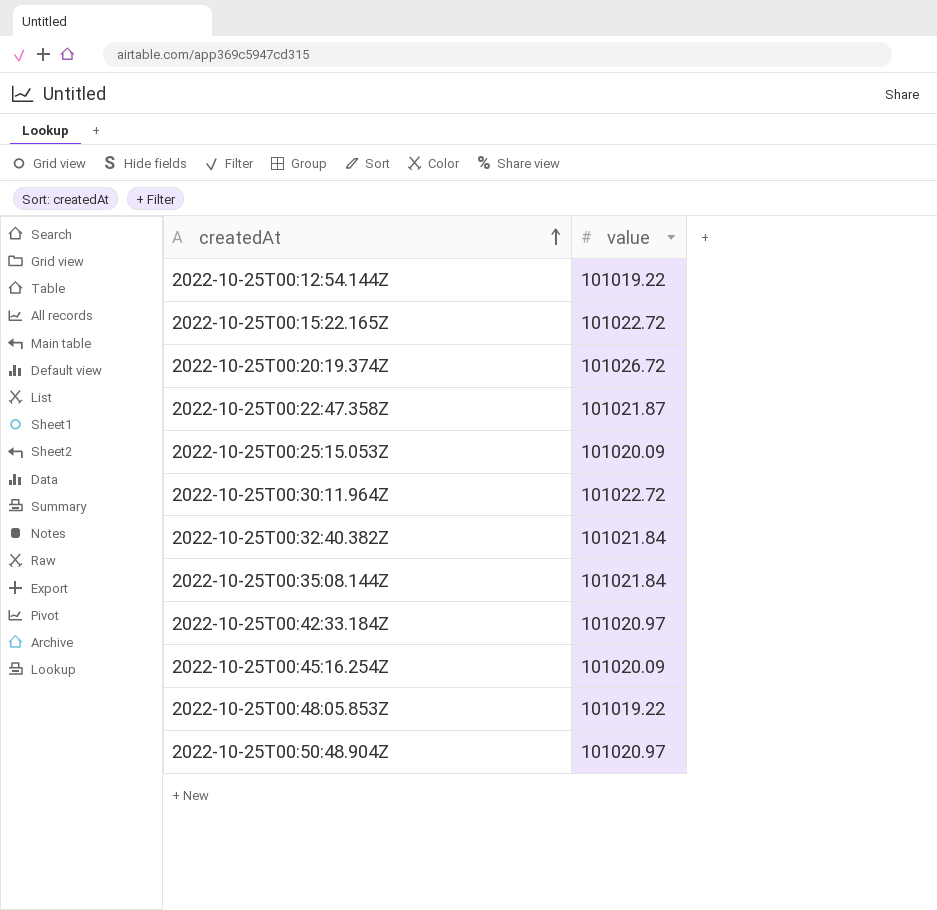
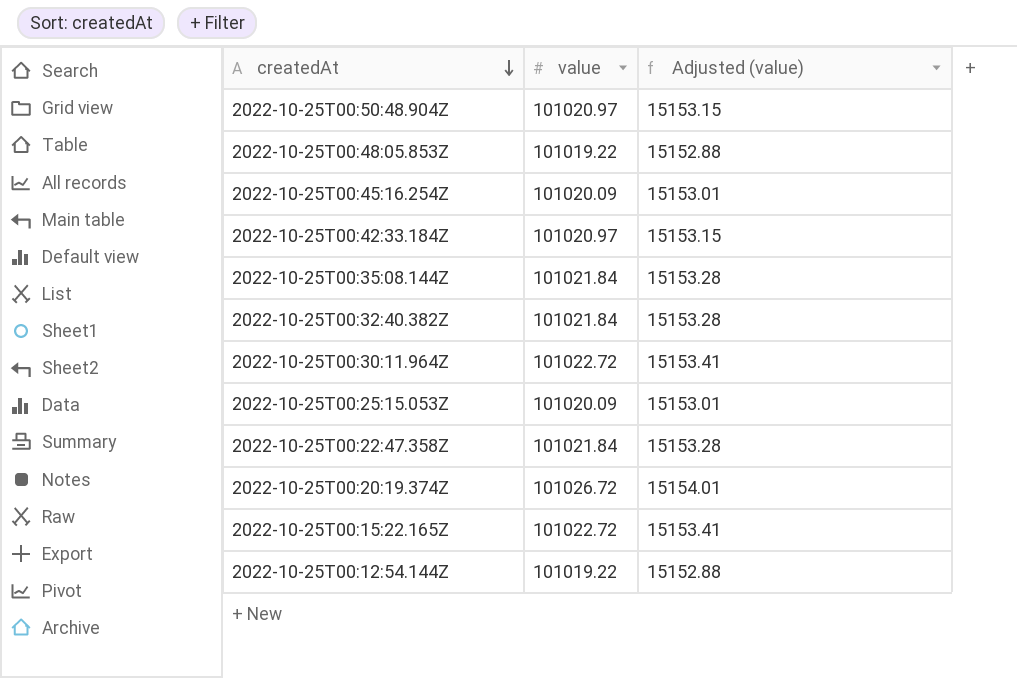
row order: createdAt ascending -> createdAt descending
column Adjusted (value) | formula: none -> [value] * 0.15
2022-10-25T00:22:47.358Z | value: 101021.87 -> 101021.84

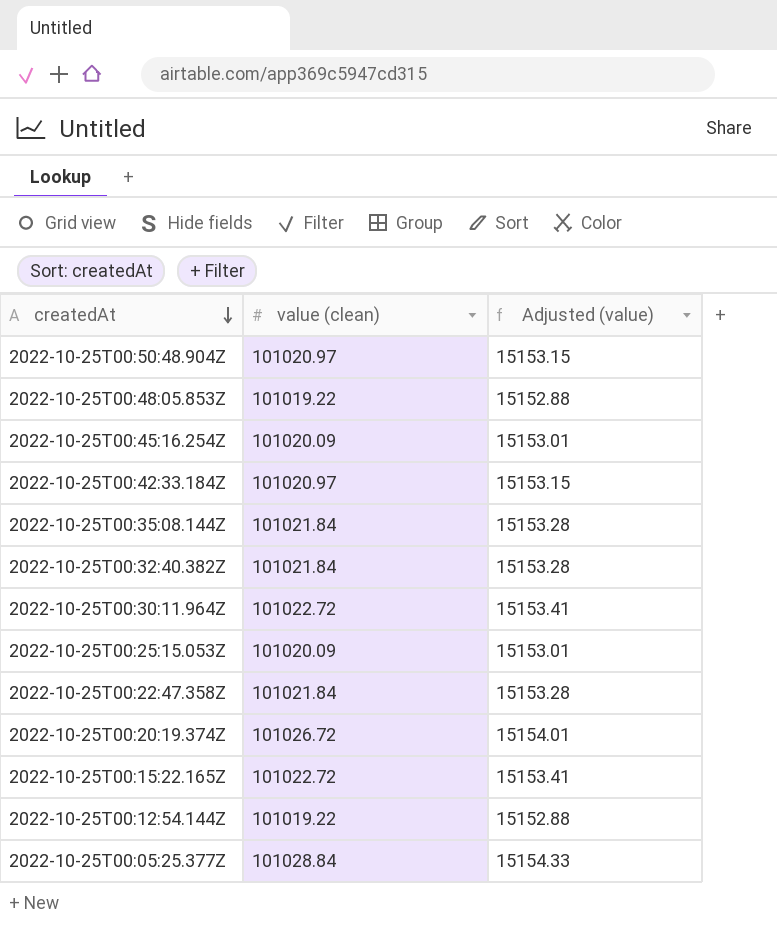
column name: value -> value (clean)
row 2022-10-25T00:05:25.377Z: none -> 101028.84 | 15154.33

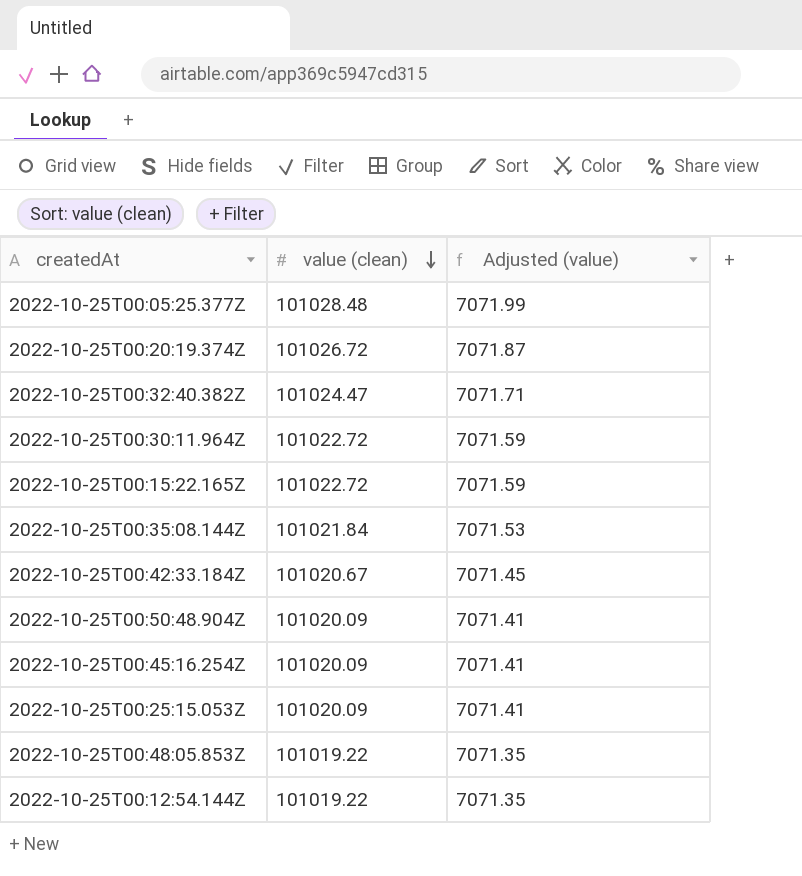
row order: createdAt descending -> value (clean) descending
column Adjusted (value) | formula: [value (clean)] * 0.15 -> [value (clean)] * 0.07
row 2022-10-25T00:22:47.358Z: 101021.84 | 15153.28 -> none
2022-10-25T00:05:25.377Z | value (clean): 101028.84 -> 101028.48
2022-10-25T00:32:40.382Z | value (clean): 101021.84 -> 101024.47
2022-10-25T00:42:33.184Z | value (clean): 101020.97 -> 101020.67
2022-10-25T00:50:48.904Z | value (clean): 101020.97 -> 101020.09

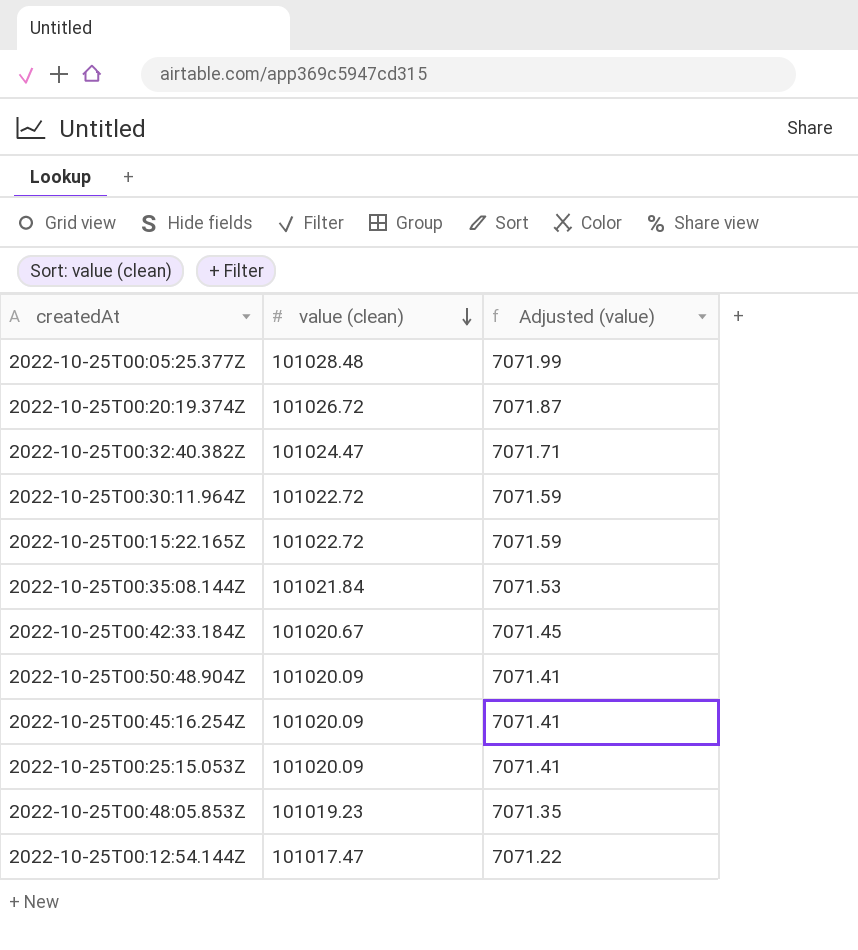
2022-10-25T00:48:05.853Z | value (clean): 101019.22 -> 101019.23
2022-10-25T00:12:54.144Z | value (clean): 101019.22 -> 101017.47
2022-10-25T00:12:54.144Z | Adjusted (value): 7071.35 -> 7071.22

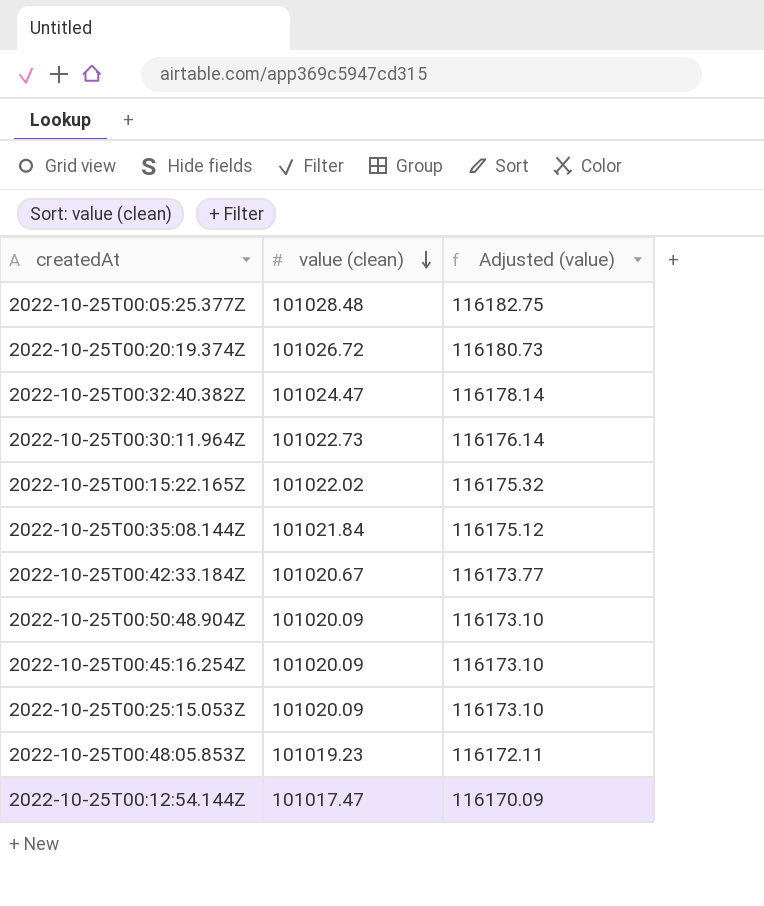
column Adjusted (value) | formula: [value (clean)] * 0.07 -> [value (clean)] * 1.15
2022-10-25T00:30:11.964Z | value (clean): 101022.72 -> 101022.73
2022-10-25T00:15:22.165Z | value (clean): 101022.72 -> 101022.02

